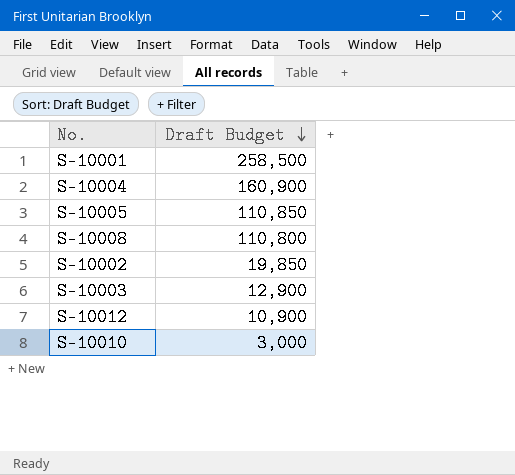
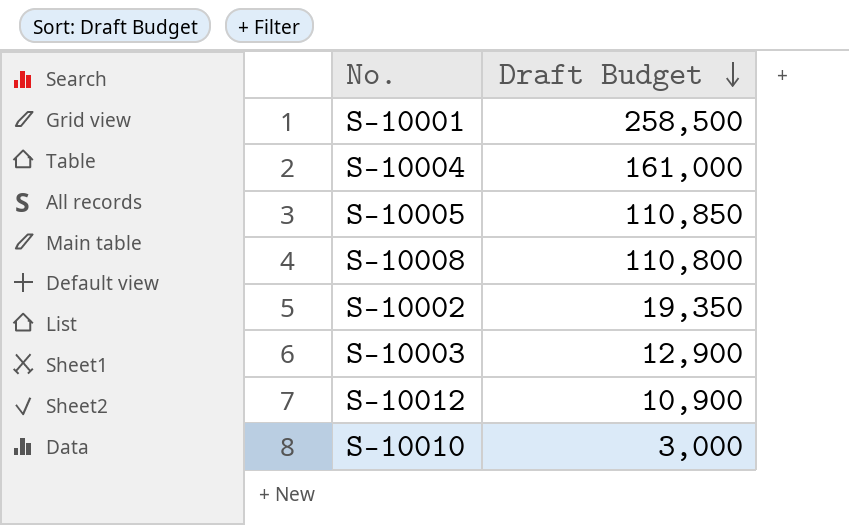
S-10004 | Draft Budget: 160,900 -> 161,000
S-10002 | Draft Budget: 19,850 -> 19,350

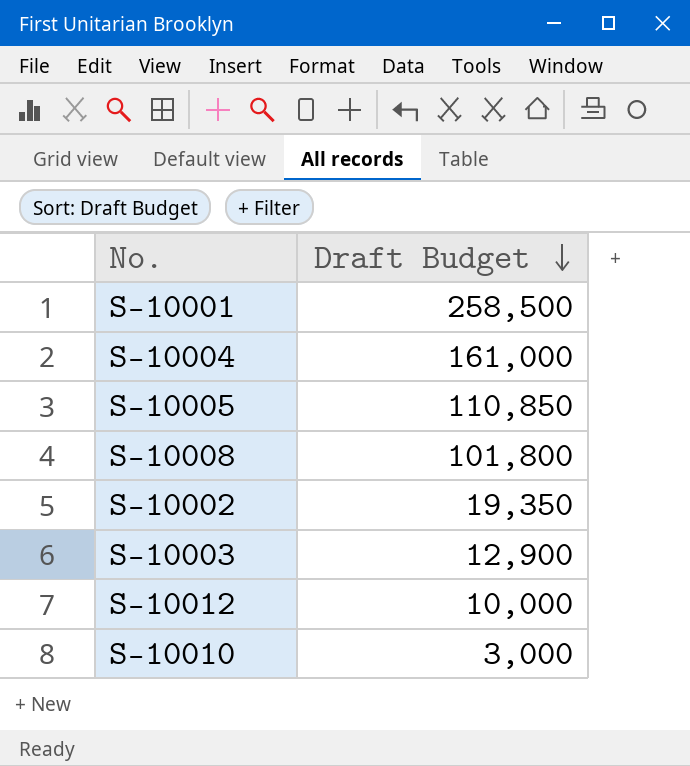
S-10008 | Draft Budget: 110,800 -> 101,800
S-10012 | Draft Budget: 10,900 -> 10,000

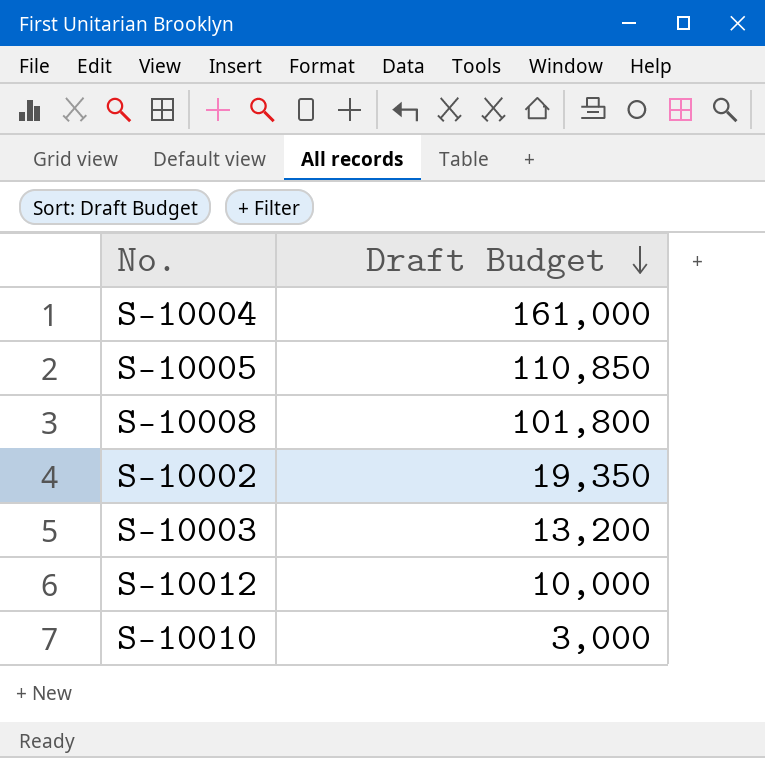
row S-10001: 258,500 -> none
S-10003 | Draft Budget: 12,900 -> 13,200

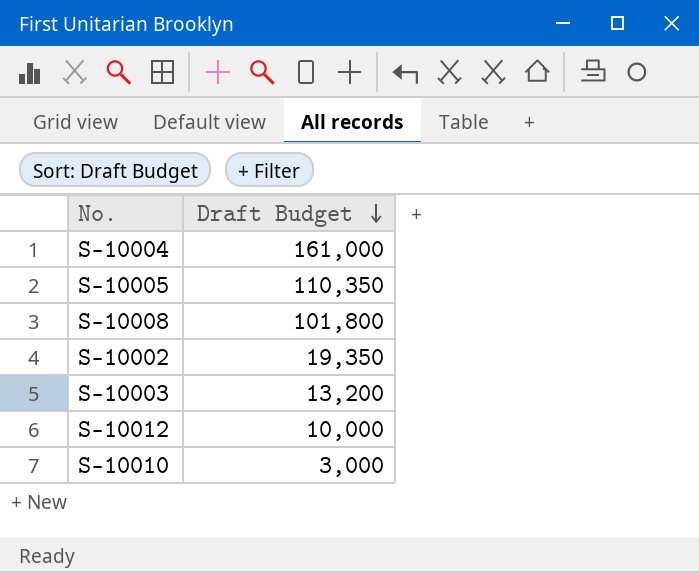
S-10005 | Draft Budget: 110,850 -> 110,350

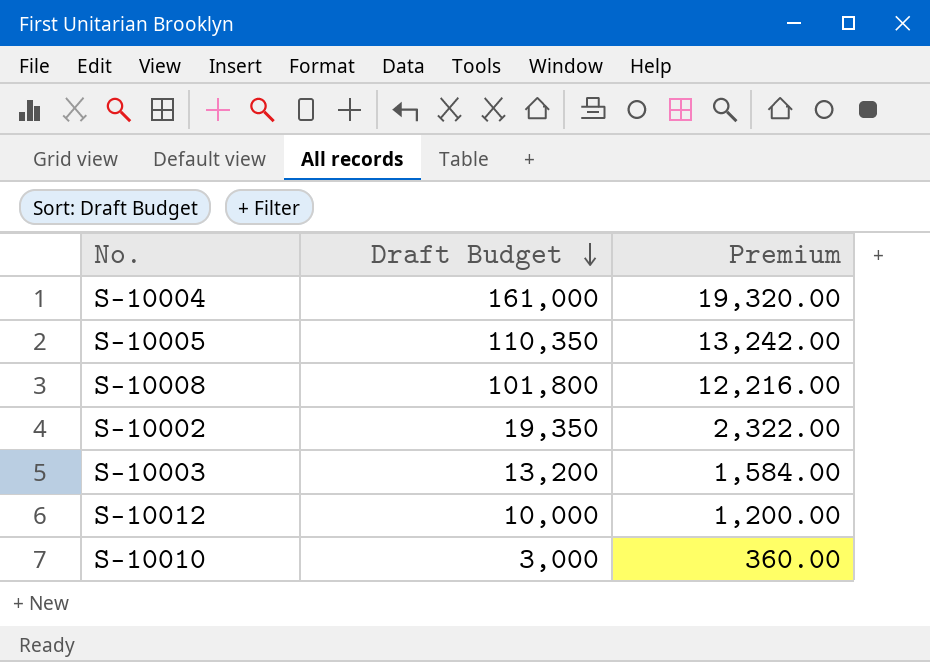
column Premium | formula: none -> [Draft Budget] * 0.12

